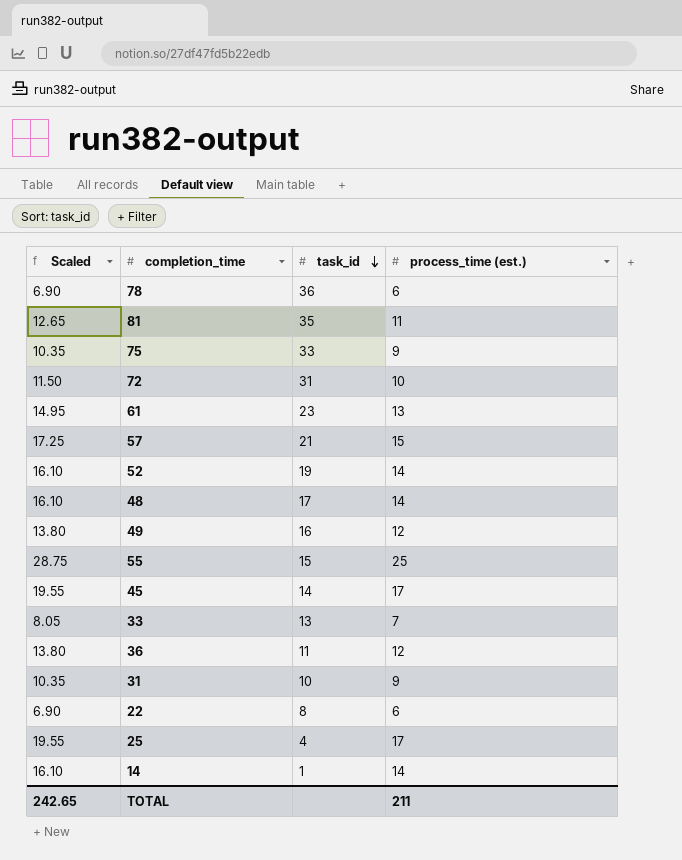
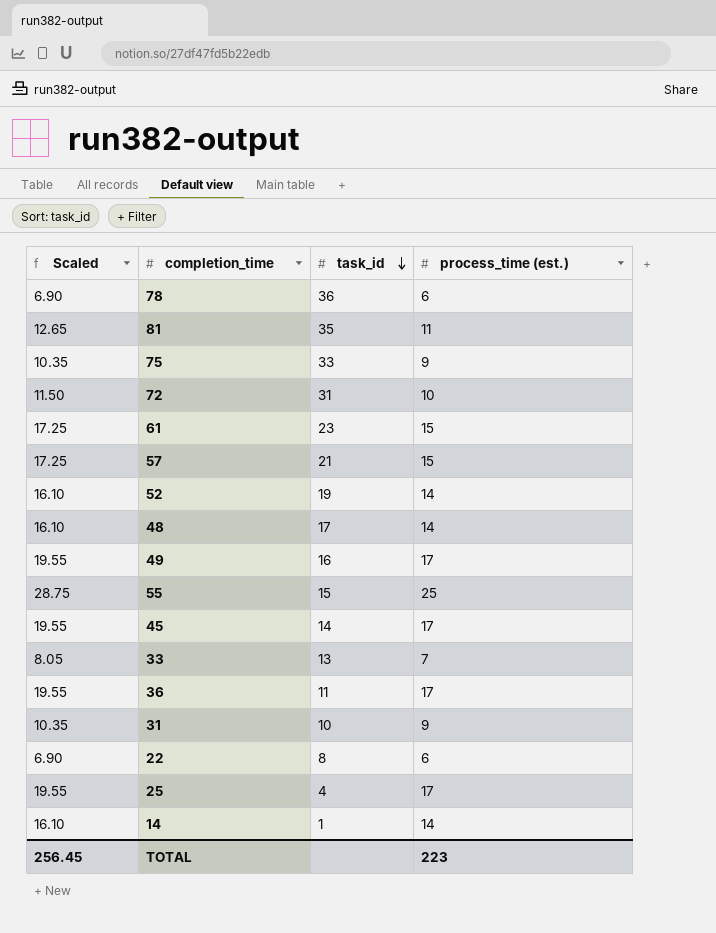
61 | Scaled: 14.95 -> 17.25
61 | process_time (est.): 13 -> 15
49 | Scaled: 13.80 -> 19.55
49 | process_time (est.): 12 -> 17
36 | Scaled: 13.80 -> 19.55
36 | process_time (est.): 12 -> 17
TOTAL | Scaled: 242.65 -> 256.45
TOTAL | process_time (est.): 211 -> 223

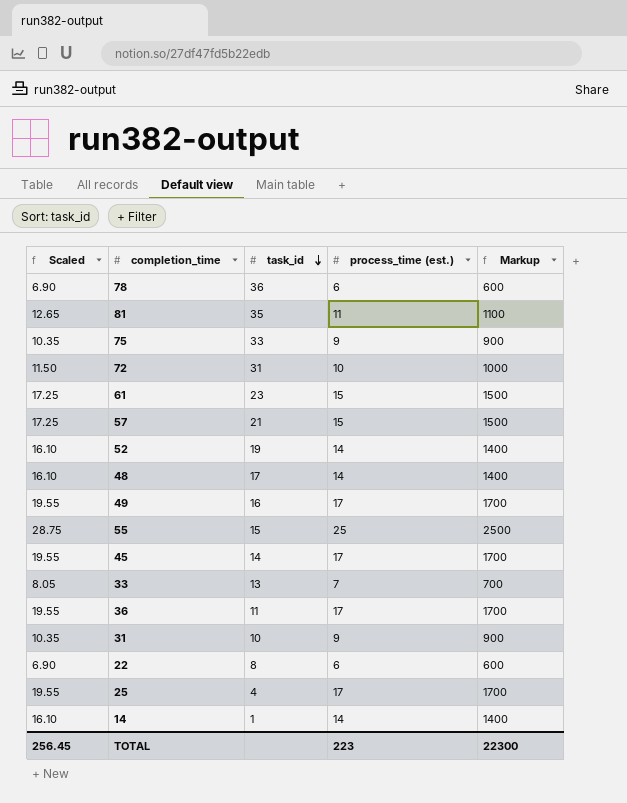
column Markup | formula: none -> [process_time (est.)] * 100

